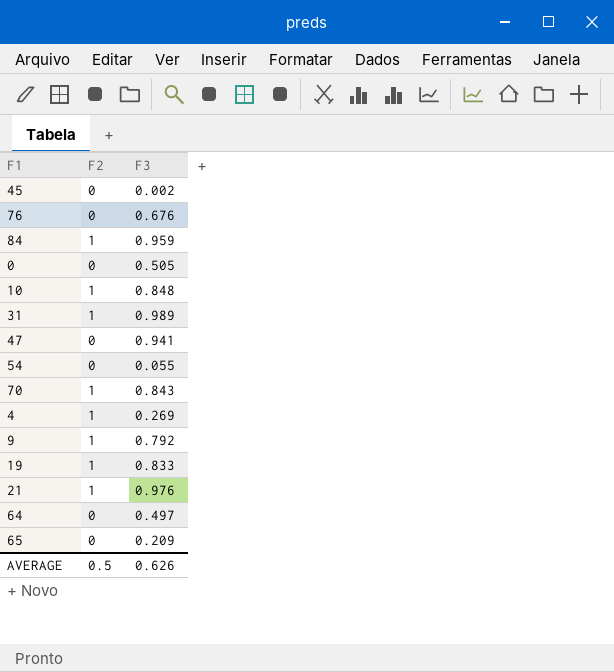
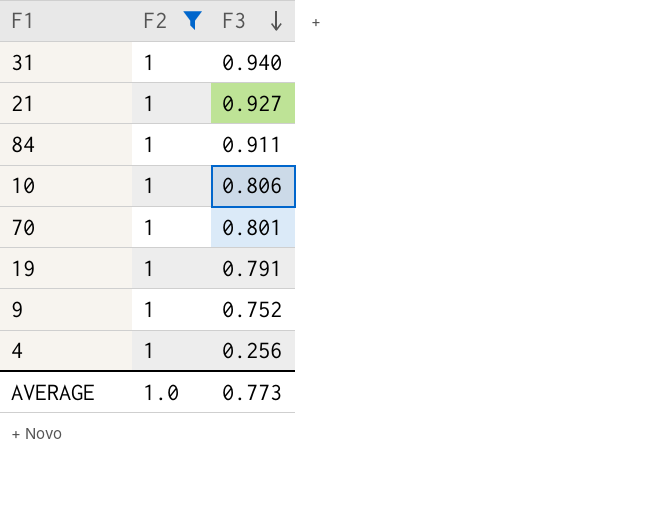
filter: none -> F2 = 1
row order: none -> F3 descending
31 | F3: 0.989 -> 0.940
21 | F3: 0.976 -> 0.927
84 | F3: 0.959 -> 0.911
10 | F3: 0.848 -> 0.806
70 | F3: 0.843 -> 0.801
19 | F3: 0.833 -> 0.791
9 | F3: 0.792 -> 0.752
4 | F3: 0.269 -> 0.256
AVERAGE | F2: 0.5 -> 1.0
AVERAGE | F3: 0.626 -> 0.773

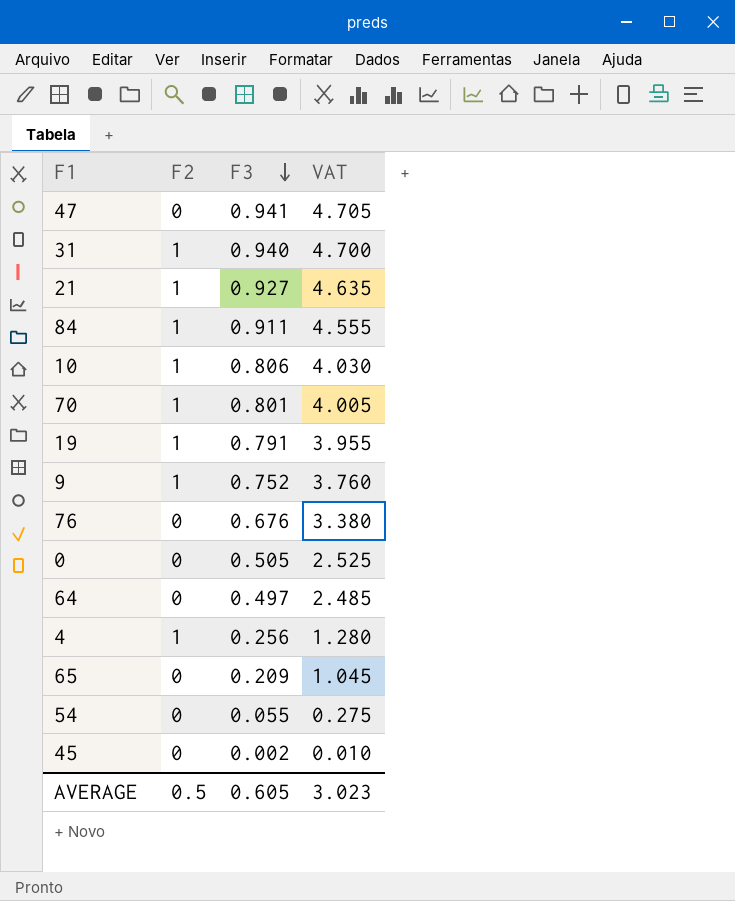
filter: F2 = 1 -> none
column VAT | formula: none -> [F3] * 5
AVERAGE | F2: 1.0 -> 0.5
AVERAGE | F3: 0.773 -> 0.605

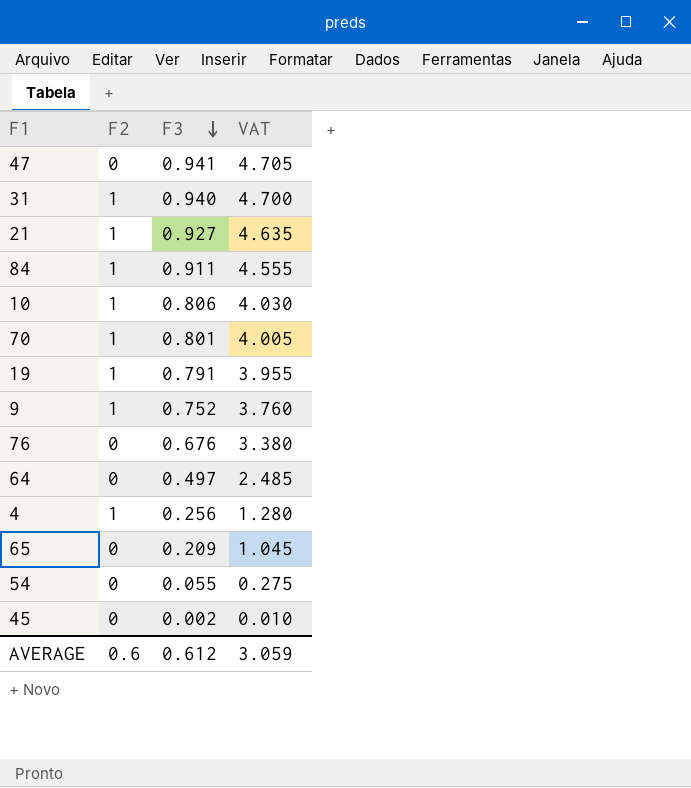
row 0: 0 | 0.505 | 2.525 -> none
AVERAGE | F2: 0.5 -> 0.6
AVERAGE | F3: 0.605 -> 0.612
AVERAGE | VAT: 3.023 -> 3.059

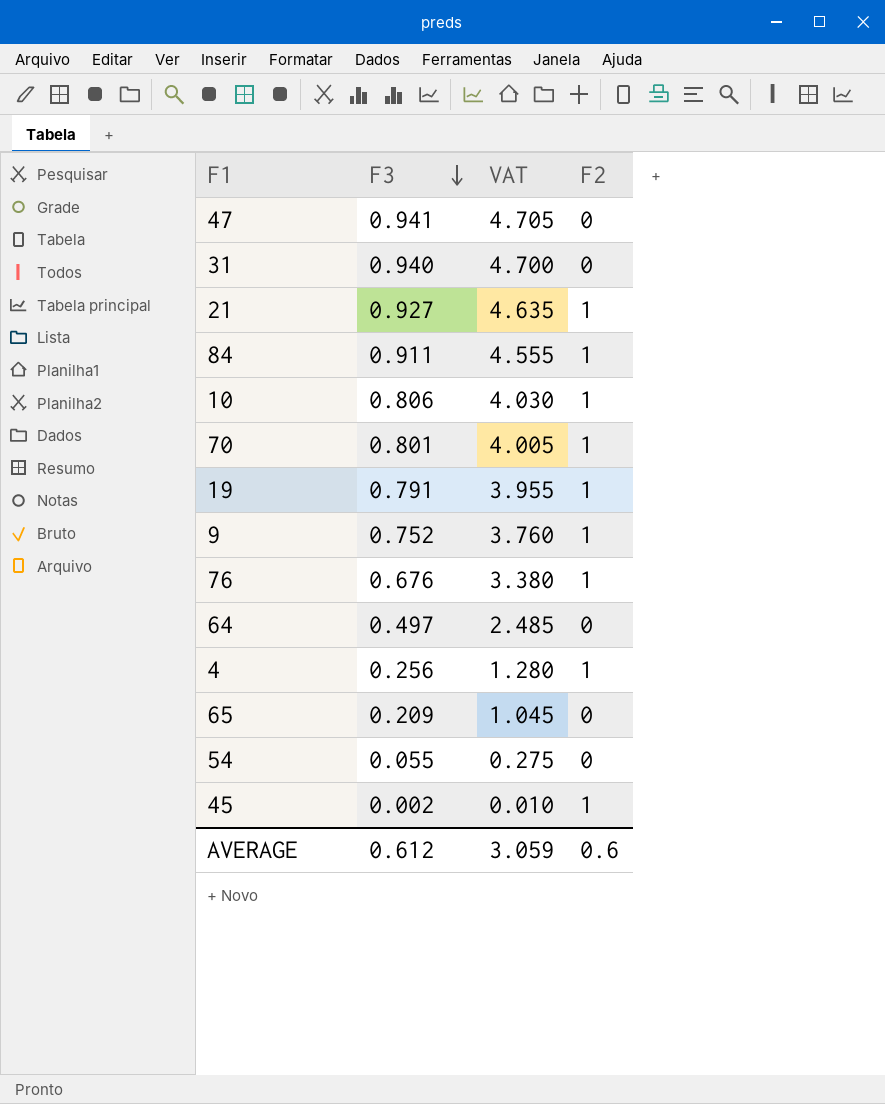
column F2 | position: 2 -> 4
31 | F2: 1 -> 0
76 | F2: 0 -> 1
45 | F2: 0 -> 1

